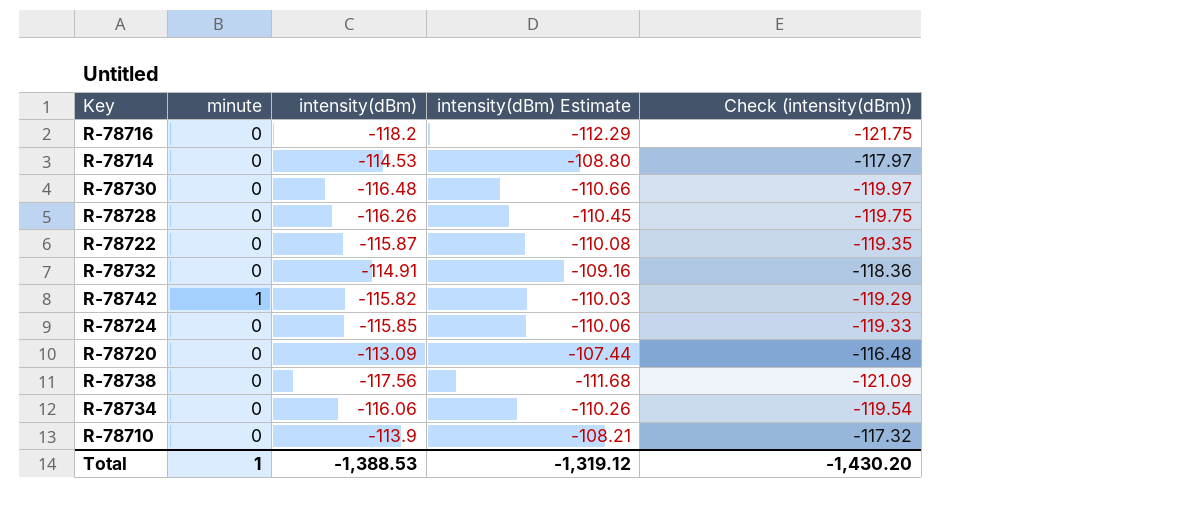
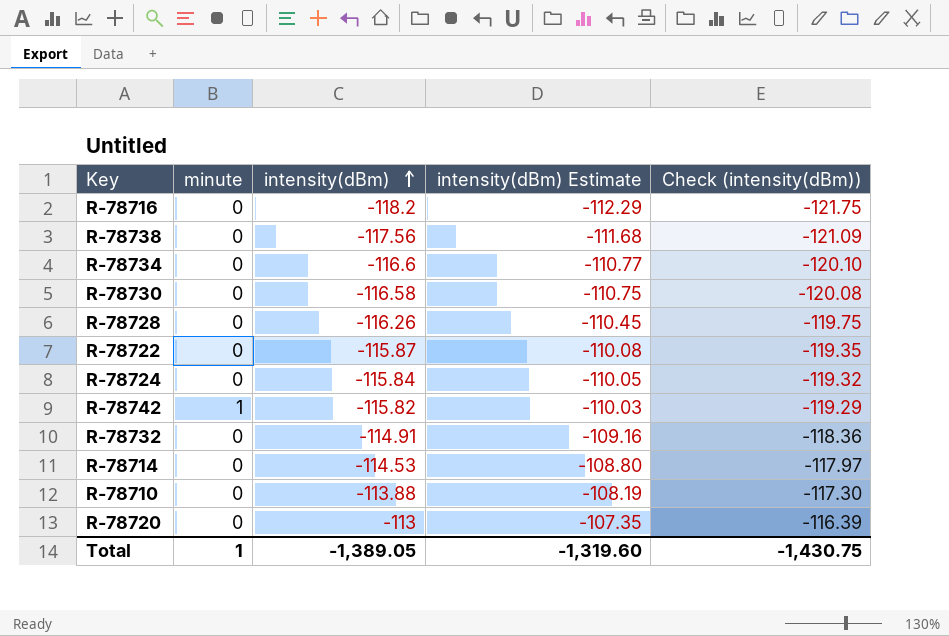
row order: none -> intensity(dBm) ascending
R-78734 | intensity(dBm): -116.06 -> -116.6
R-78734 | intensity(dBm) Estimate: -110.26 -> -110.77
R-78734 | Check (intensity(dBm)): -119.54 -> -120.10
R-78730 | intensity(dBm): -116.48 -> -116.58
R-78730 | intensity(dBm) Estimate: -110.66 -> -110.75
R-78730 | Check (intensity(dBm)): -119.97 -> -120.08
R-78724 | intensity(dBm): -115.85 -> -115.84
R-78724 | intensity(dBm) Estimate: -110.06 -> -110.05
R-78724 | Check (intensity(dBm)): -119.33 -> -119.32
R-78710 | intensity(dBm): -113.9 -> -113.88
R-78710 | intensity(dBm) Estimate: -108.21 -> -108.19
R-78710 | Check (intensity(dBm)): -117.32 -> -117.30
R-78720 | intensity(dBm): -113.09 -> -113
R-78720 | intensity(dBm) Estimate: -107.44 -> -107.35
R-78720 | Check (intensity(dBm)): -116.48 -> -116.39
Total | intensity(dBm): -1,388.53 -> -1,389.05
Total | intensity(dBm) Estimate: -1,319.12 -> -1,319.60
Total | Check (intensity(dBm)): -1,430.20 -> -1,430.75

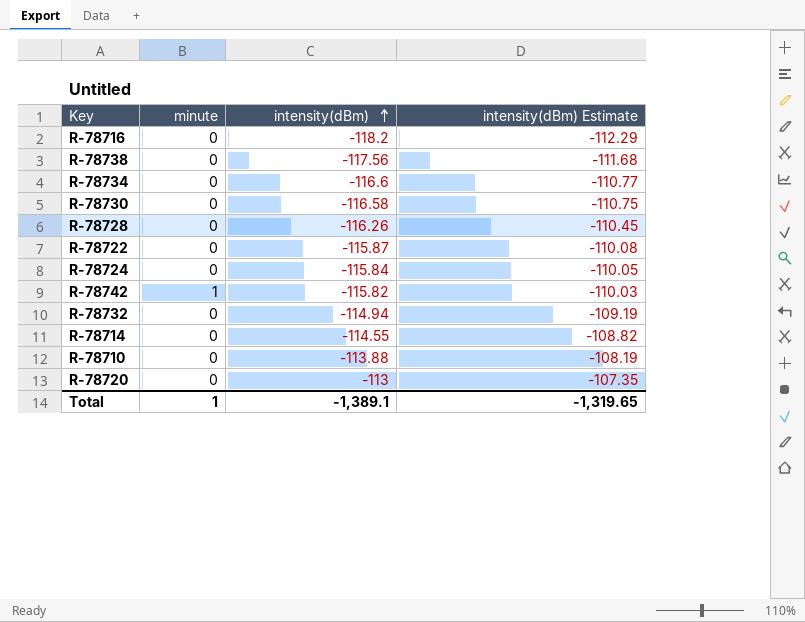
column Check (intensity(dBm)) | formula: [intensity(dBm)] * 1.03 -> none
R-78732 | intensity(dBm): -114.91 -> -114.94
R-78732 | intensity(dBm) Estimate: -109.16 -> -109.19
R-78714 | intensity(dBm): -114.53 -> -114.55
R-78714 | intensity(dBm) Estimate: -108.80 -> -108.82
Total | intensity(dBm): -1,389.05 -> -1,389.1
Total | intensity(dBm) Estimate: -1,319.60 -> -1,319.65

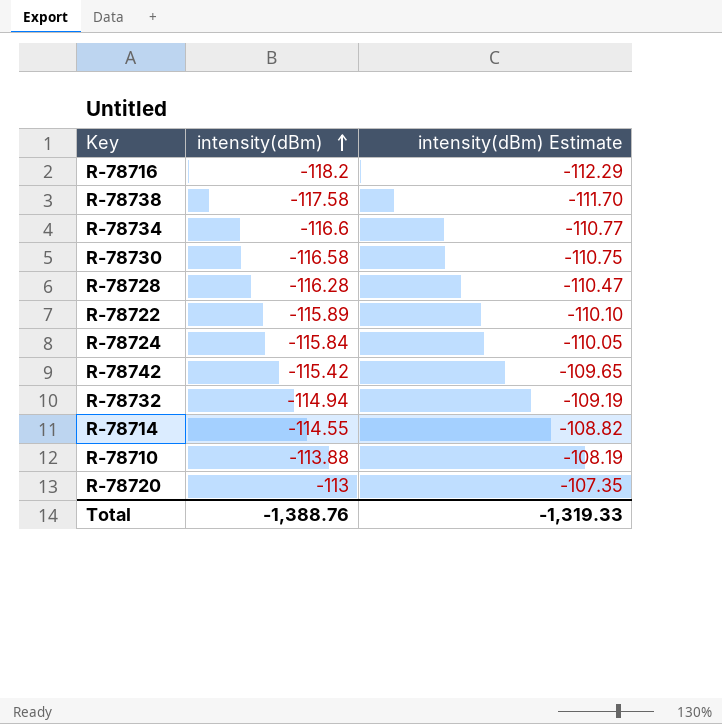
column minute | position: 2 -> none
R-78738 | intensity(dBm): -117.56 -> -117.58
R-78738 | intensity(dBm) Estimate: -111.68 -> -111.70
R-78728 | intensity(dBm): -116.26 -> -116.28
R-78728 | intensity(dBm) Estimate: -110.45 -> -110.47
R-78722 | intensity(dBm): -115.87 -> -115.89
R-78722 | intensity(dBm) Estimate: -110.08 -> -110.10
R-78742 | intensity(dBm): -115.82 -> -115.42
R-78742 | intensity(dBm) Estimate: -110.03 -> -109.65
Total | intensity(dBm): -1,389.1 -> -1,388.76
Total | intensity(dBm) Estimate: -1,319.65 -> -1,319.33

